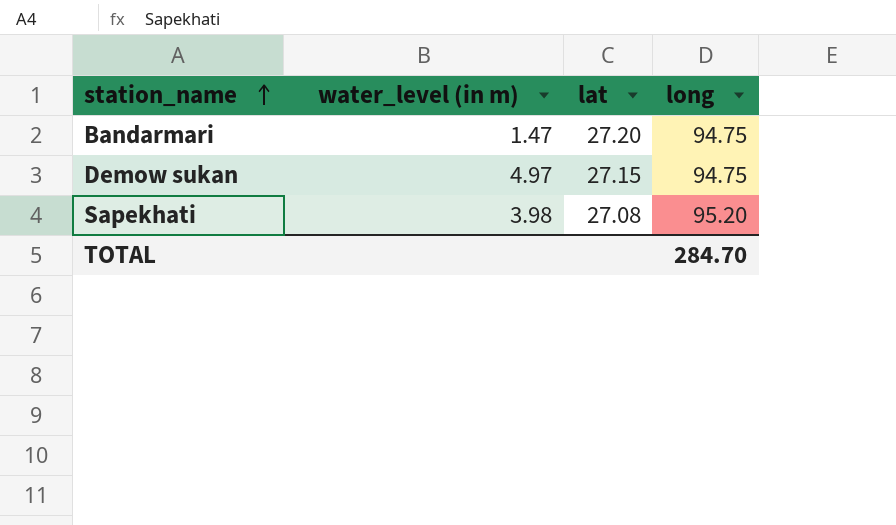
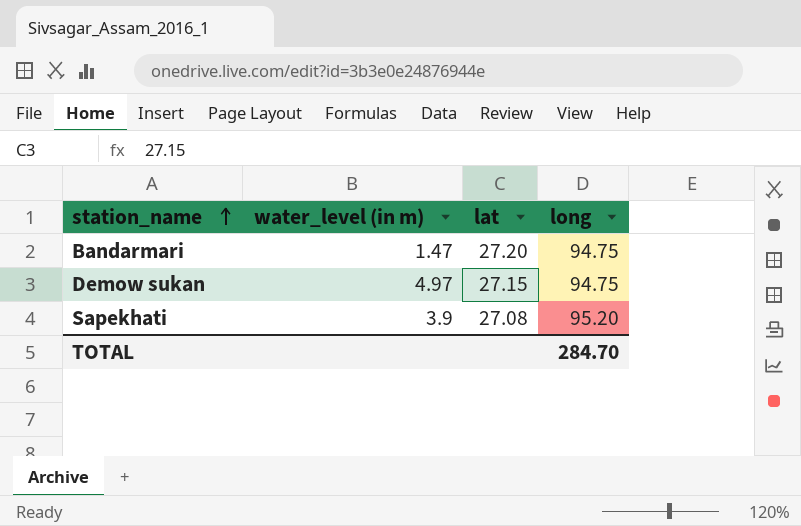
Sapekhati | water_level (in m): 3.98 -> 3.9

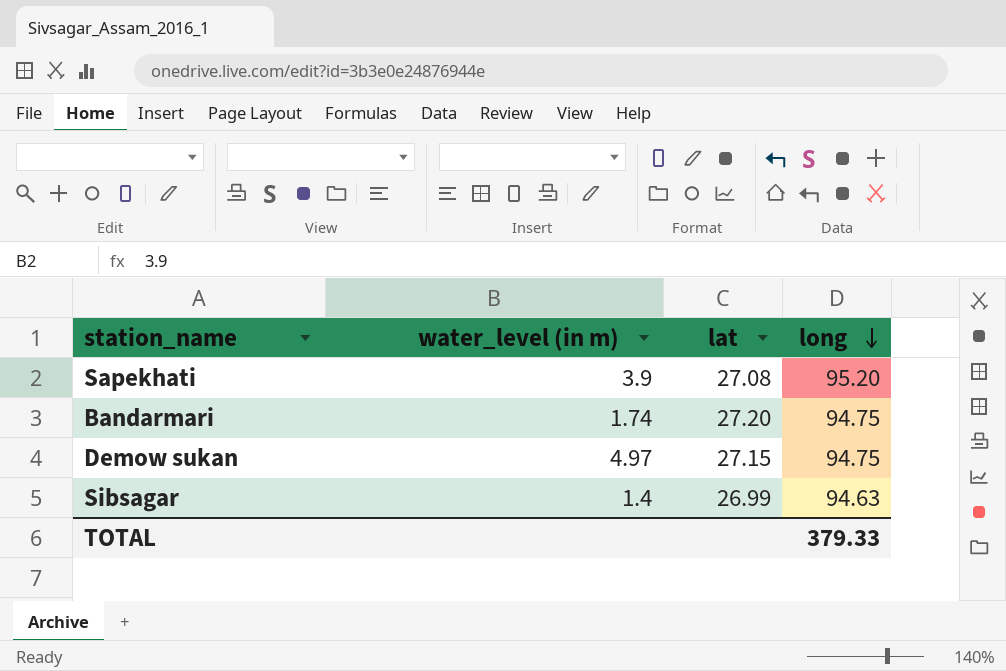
row order: station_name ascending -> long descending
Bandarmari | water_level (in m): 1.47 -> 1.74
row Sibsagar: none -> 1.4 | 26.99 | 94.63
TOTAL | long: 284.70 -> 379.33

